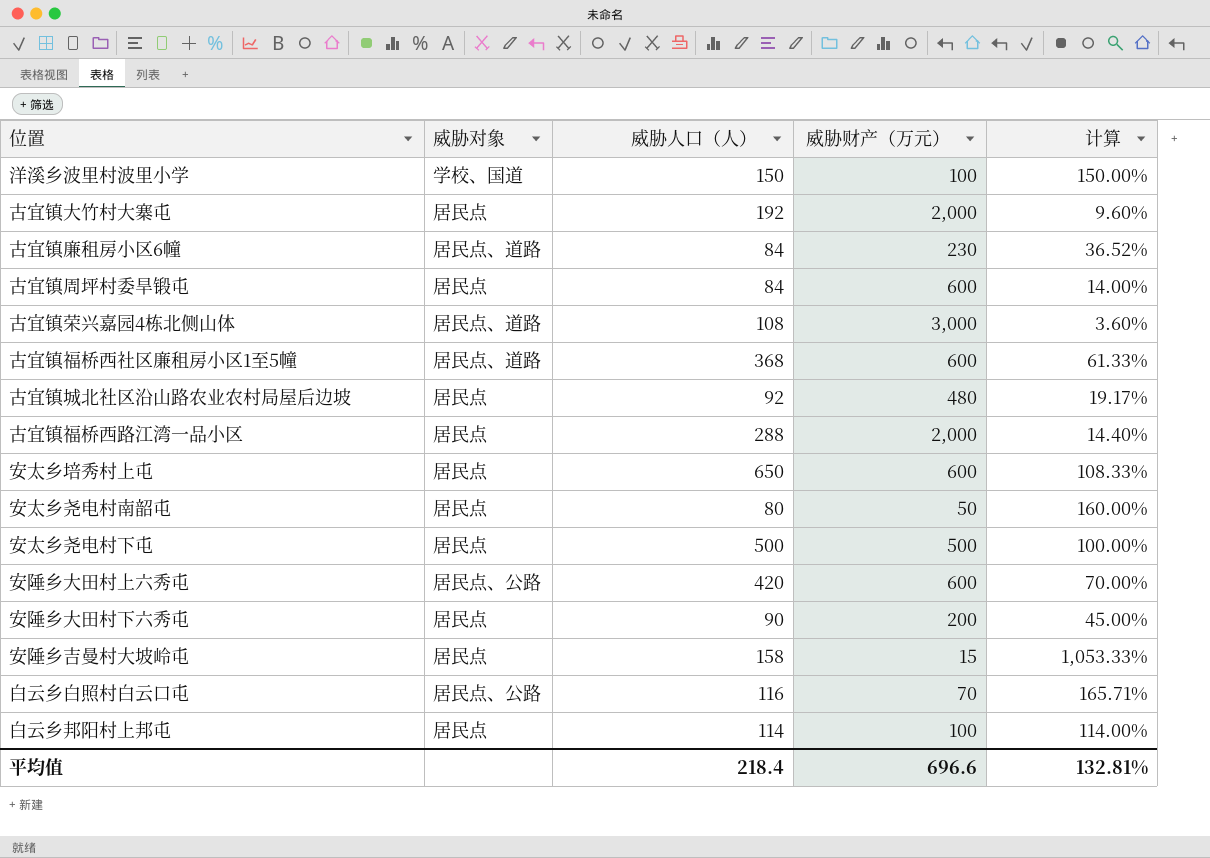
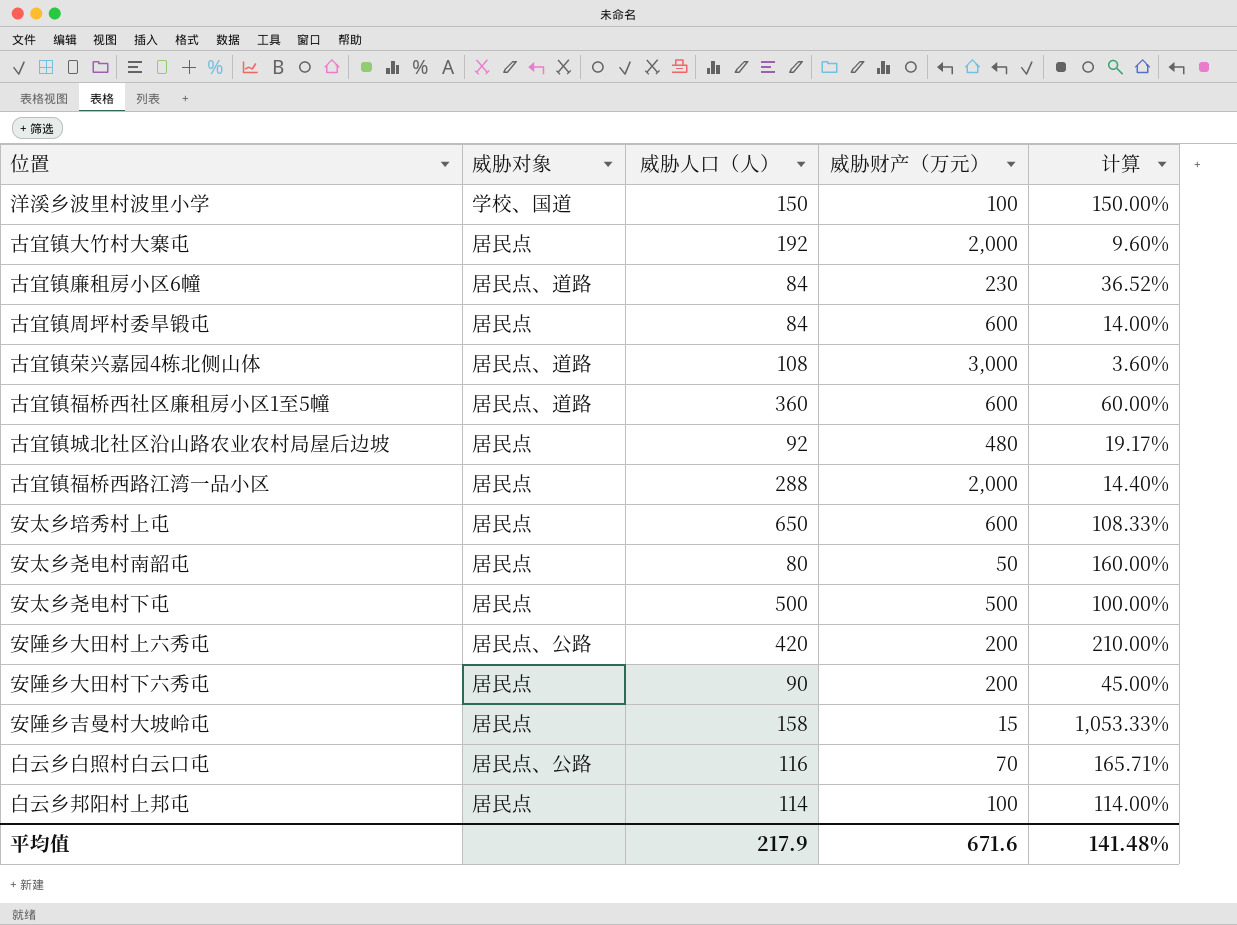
古宜镇福桥西社区廉租房小区1至5幢 | 威胁人口（人）: 368 -> 360
古宜镇福桥西社区廉租房小区1至5幢 | 计算: 61.33% -> 60.00%
安陲乡大田村上六秀屯 | 威胁财产（万元）: 600 -> 200
安陲乡大田村上六秀屯 | 计算: 70.00% -> 210.00%
平均值 | 威胁人口（人）: 218.4 -> 217.9
平均值 | 威胁财产（万元）: 696.6 -> 671.6
平均值 | 计算: 132.81% -> 141.48%

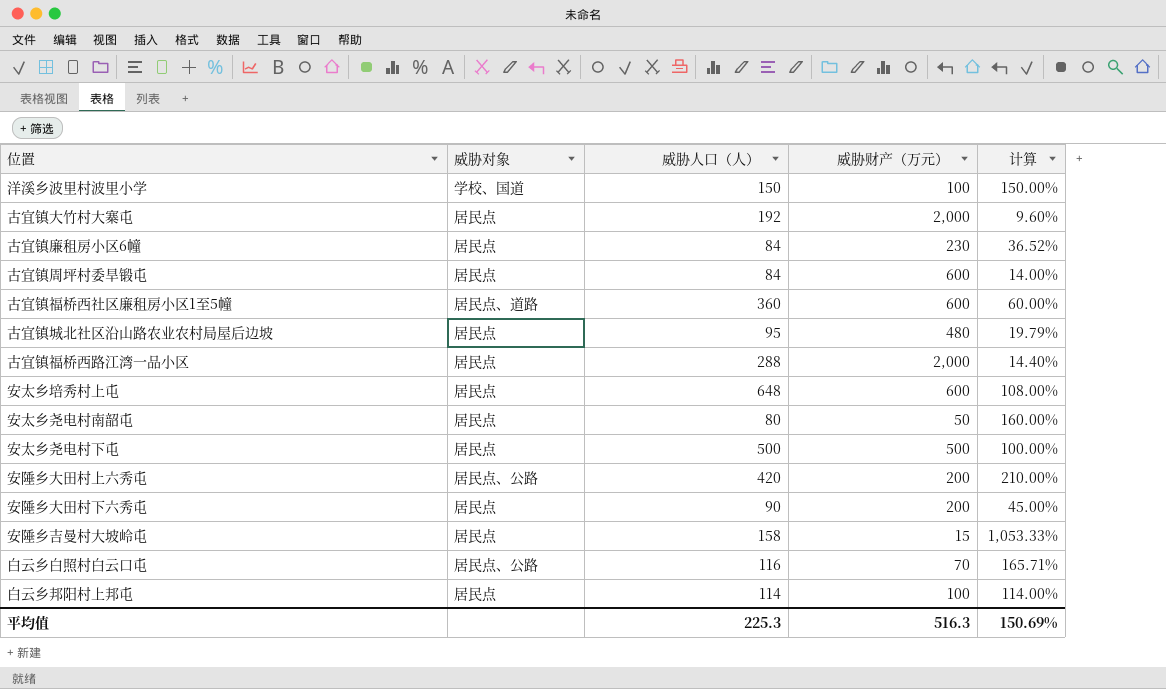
row 古宜镇荣兴嘉园4栋北侧山体: 居民点、道路 | 108 | 3,000 | 3.60% -> none
古宜镇廉租房小区6幢 | 威胁对象: 居民点、道路 -> 居民点
古宜镇城北社区沿山路农业农村局屋后边坡 | 威胁人口（人）: 92 -> 95
古宜镇城北社区沿山路农业农村局屋后边坡 | 计算: 19.17% -> 19.79%
安太乡培秀村上屯 | 威胁人口（人）: 650 -> 648
安太乡培秀村上屯 | 计算: 108.33% -> 108.00%
平均值 | 威胁人口（人）: 217.9 -> 225.3
平均值 | 威胁财产（万元）: 671.6 -> 516.3
平均值 | 计算: 141.48% -> 150.69%

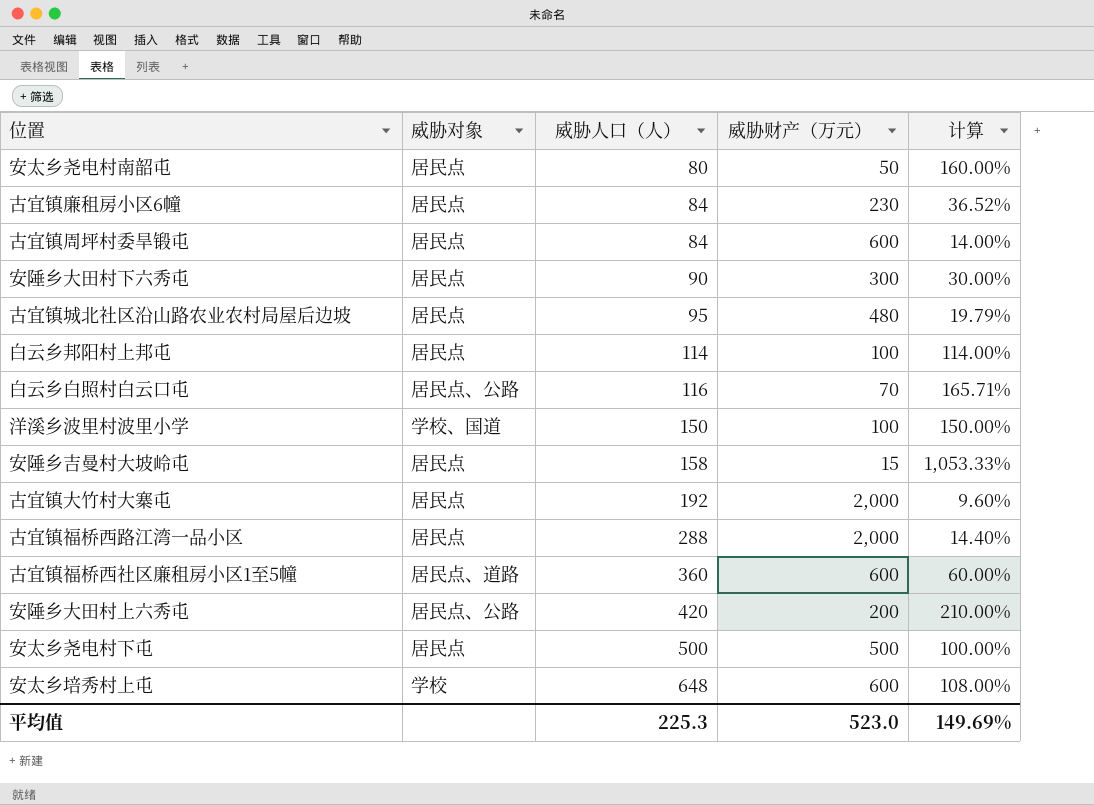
row order: none -> 威胁人口（人） ascending
安陲乡大田村下六秀屯 | 威胁财产（万元）: 200 -> 300
安陲乡大田村下六秀屯 | 计算: 45.00% -> 30.00%
安太乡培秀村上屯 | 威胁对象: 居民点 -> 学校
平均值 | 威胁财产（万元）: 516.3 -> 523.0
平均值 | 计算: 150.69% -> 149.69%

